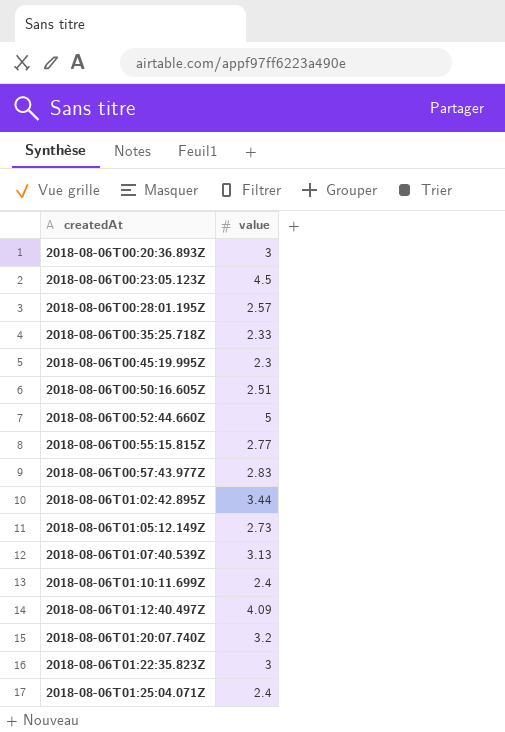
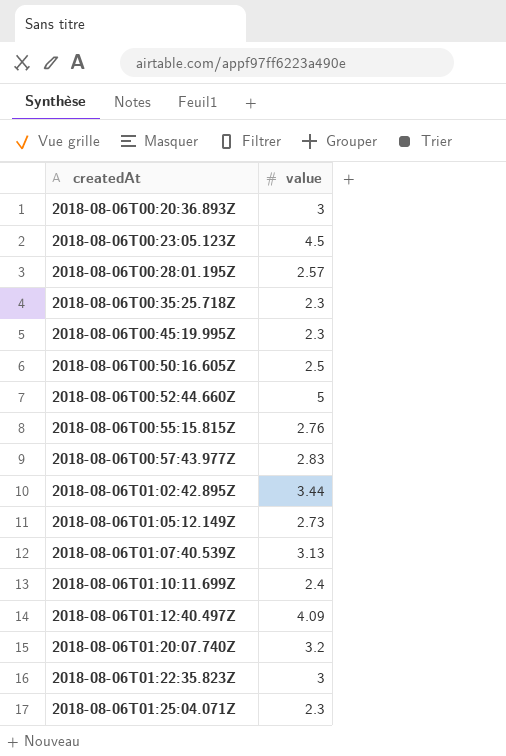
2018-08-06T00:35:25.718Z | value: 2.33 -> 2.3
2018-08-06T00:50:16.605Z | value: 2.51 -> 2.5
2018-08-06T00:55:15.815Z | value: 2.77 -> 2.76
2018-08-06T01:25:04.071Z | value: 2.4 -> 2.3

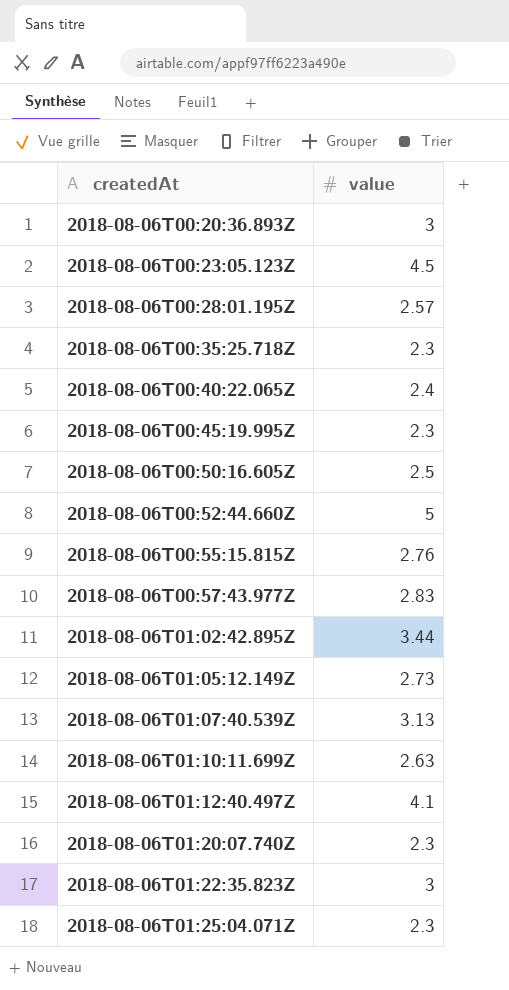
row 2018-08-06T00:40:22.065Z: none -> 2.4
2018-08-06T01:10:11.699Z | value: 2.4 -> 2.63
2018-08-06T01:12:40.497Z | value: 4.09 -> 4.1
2018-08-06T01:20:07.740Z | value: 3.2 -> 2.3

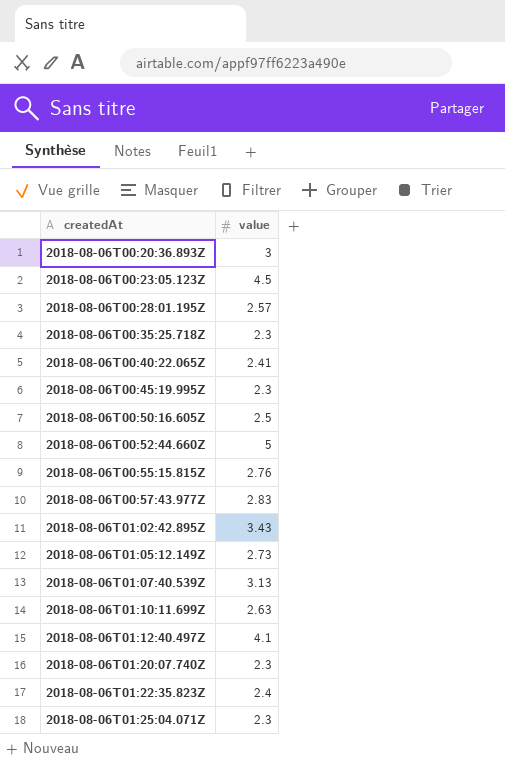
2018-08-06T00:40:22.065Z | value: 2.4 -> 2.41
2018-08-06T01:02:42.895Z | value: 3.44 -> 3.43
2018-08-06T01:22:35.823Z | value: 3 -> 2.4

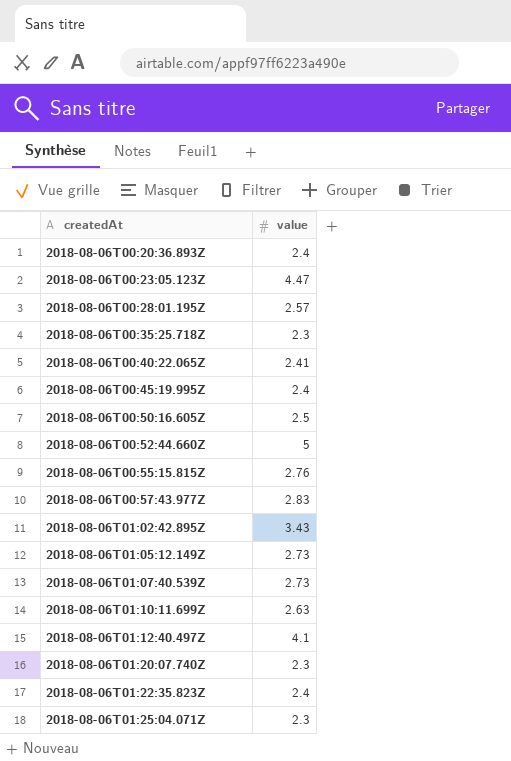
2018-08-06T00:20:36.893Z | value: 3 -> 2.4
2018-08-06T00:23:05.123Z | value: 4.5 -> 4.47
2018-08-06T00:45:19.995Z | value: 2.3 -> 2.4
2018-08-06T01:07:40.539Z | value: 3.13 -> 2.73

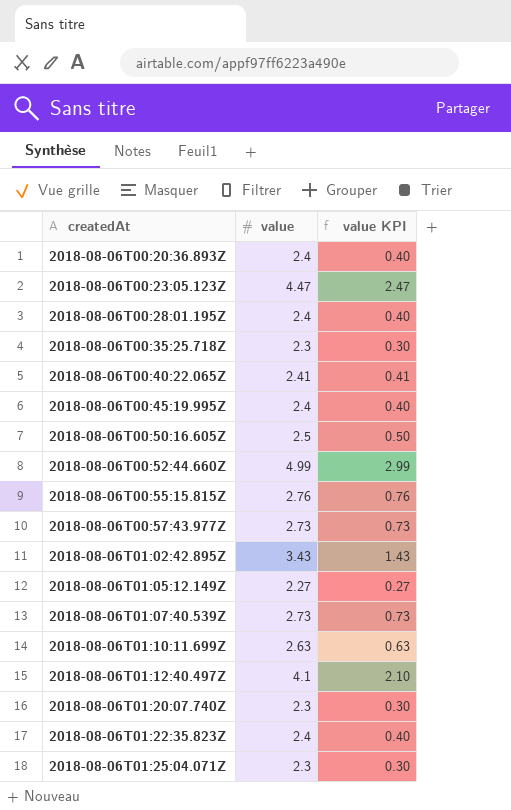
column value KPI | formula: none -> [value] - 2
2018-08-06T00:28:01.195Z | value: 2.57 -> 2.4
2018-08-06T00:52:44.660Z | value: 5 -> 4.99
2018-08-06T00:57:43.977Z | value: 2.83 -> 2.73
2018-08-06T01:05:12.149Z | value: 2.73 -> 2.27

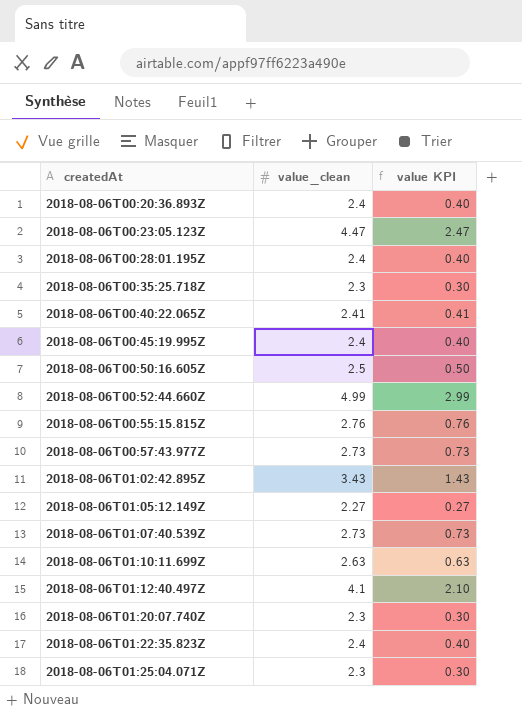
column name: value -> value_clean

